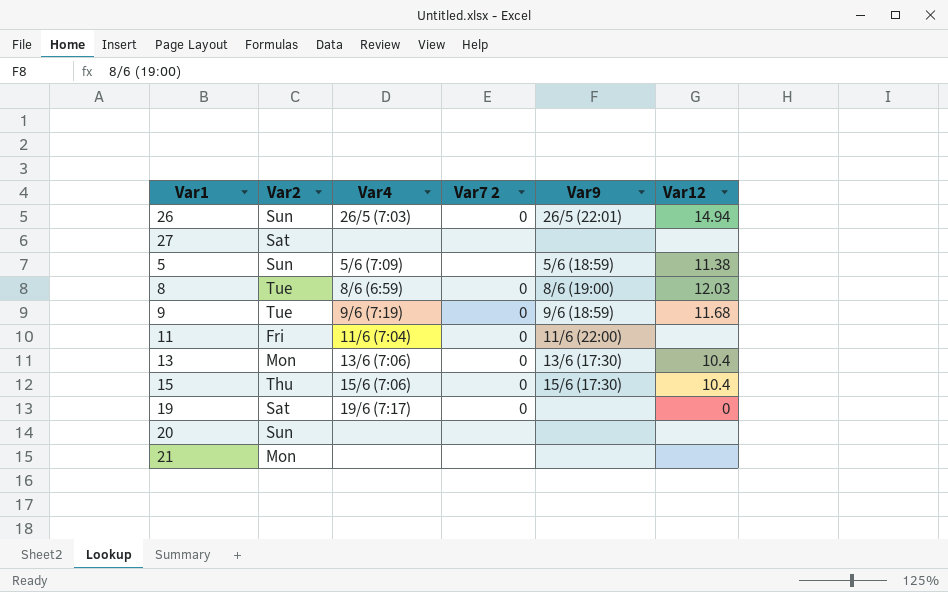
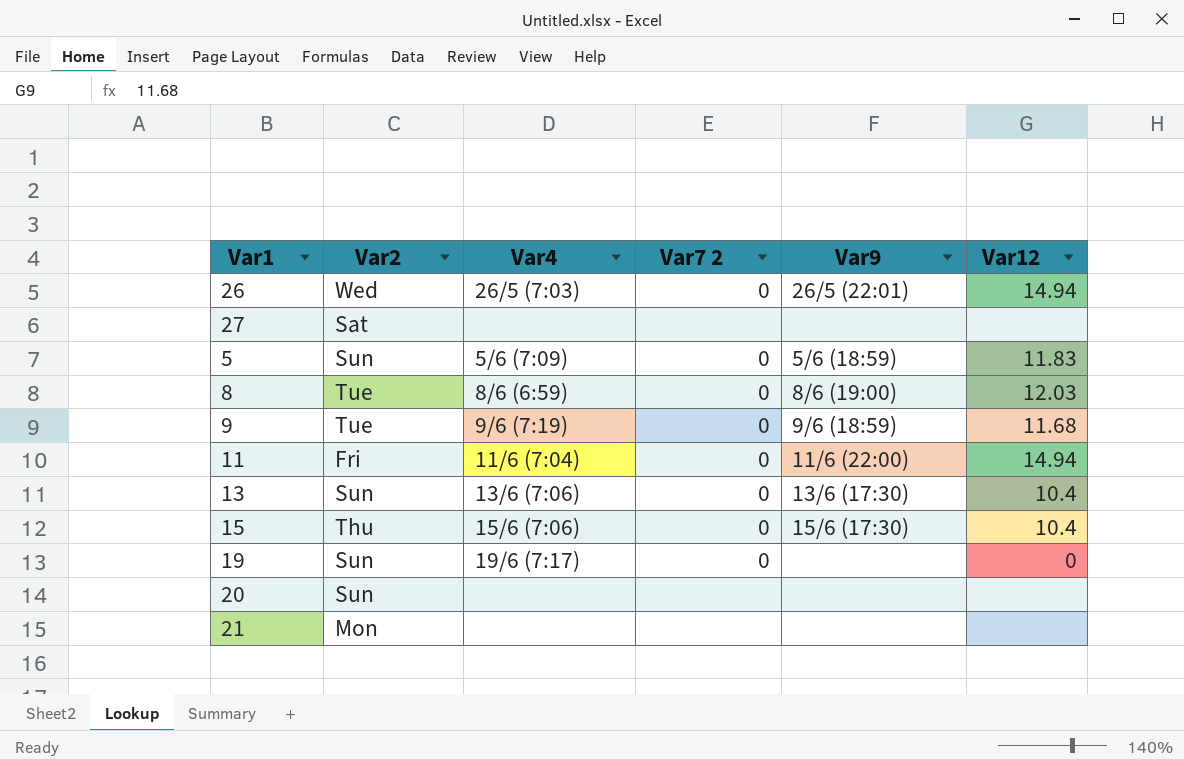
26 | Var2: Sun -> Wed
5 | Var7 2: none -> 0
5 | Var12: 11.38 -> 11.83
11 | Var12: none -> 14.94
13 | Var2: Mon -> Sun
19 | Var2: Sat -> Sun

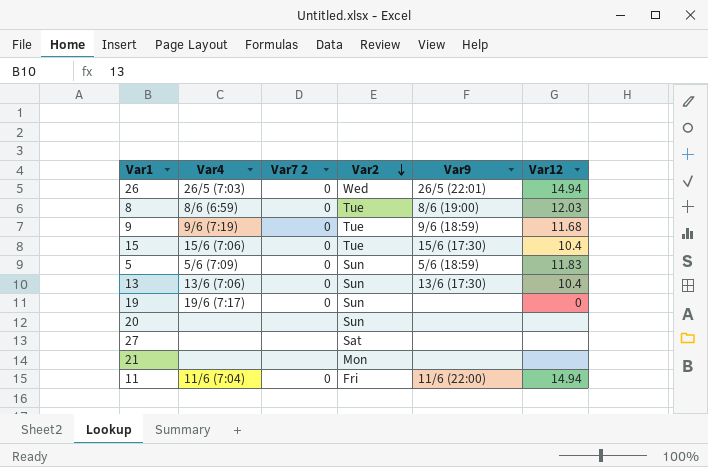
row order: none -> Var2 descending
column Var2 | position: 2 -> 4
15 | Var2: Thu -> Tue

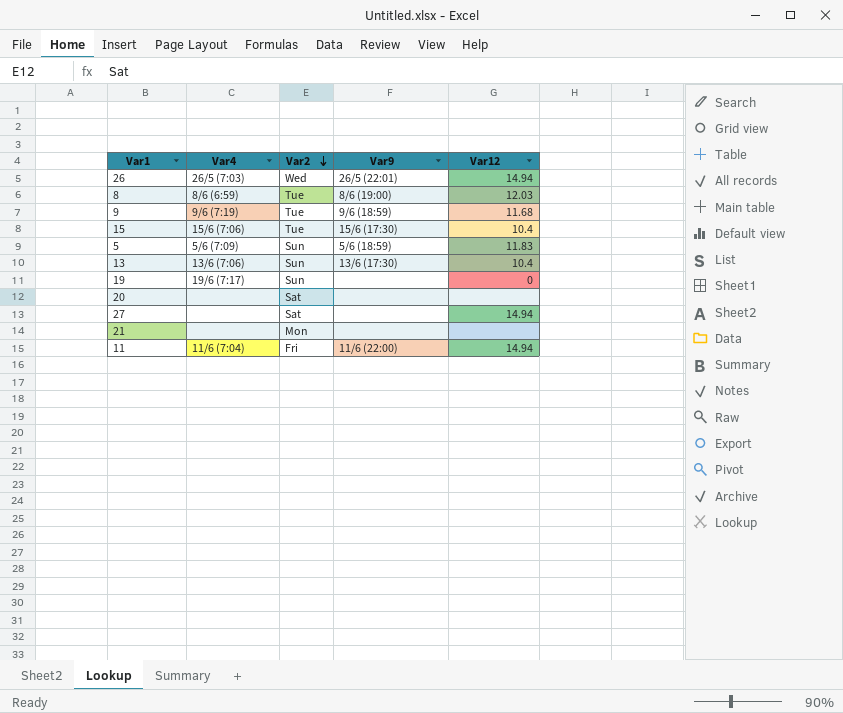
column Var7 2 | position: 3 -> none
20 | Var2: Sun -> Sat
27 | Var12: none -> 14.94

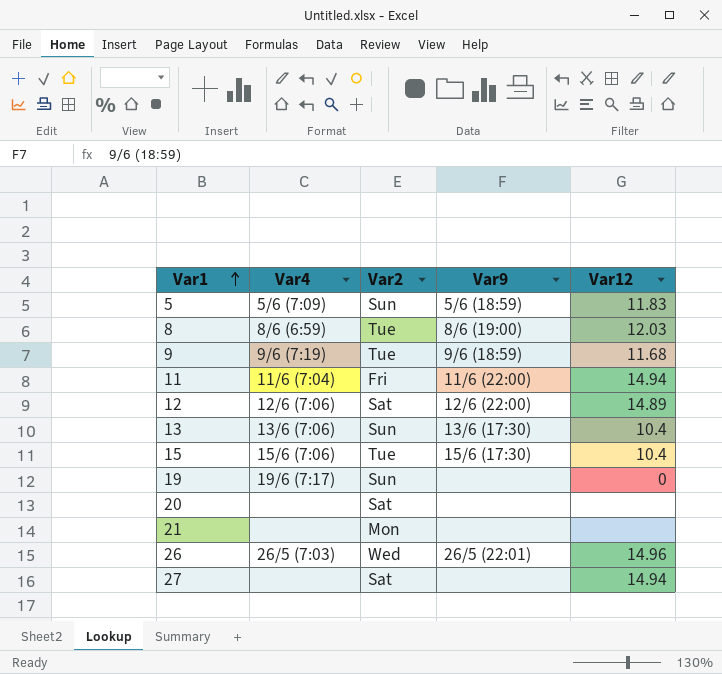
row order: Var2 descending -> Var1 ascending
row 12: none -> 12/6 (7:06) | Sat | 12/6 (22:00) | 14.89
26 | Var12: 14.94 -> 14.96

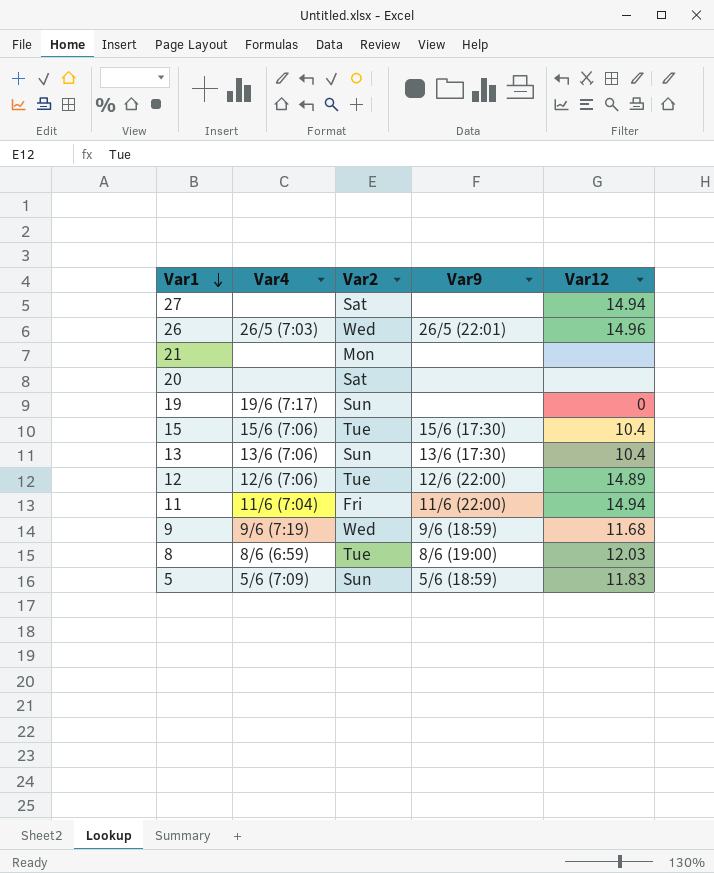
row order: Var1 ascending -> Var1 descending
12 | Var2: Sat -> Tue
9 | Var2: Tue -> Wed

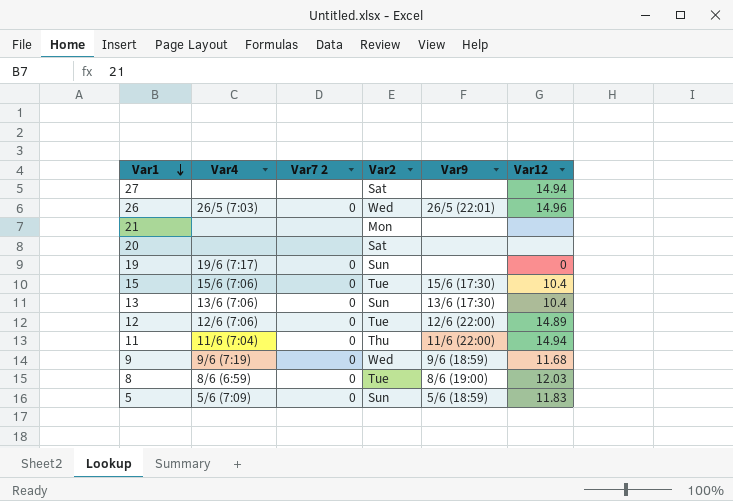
column Var7 2 | position: none -> 3
11 | Var2: Fri -> Thu

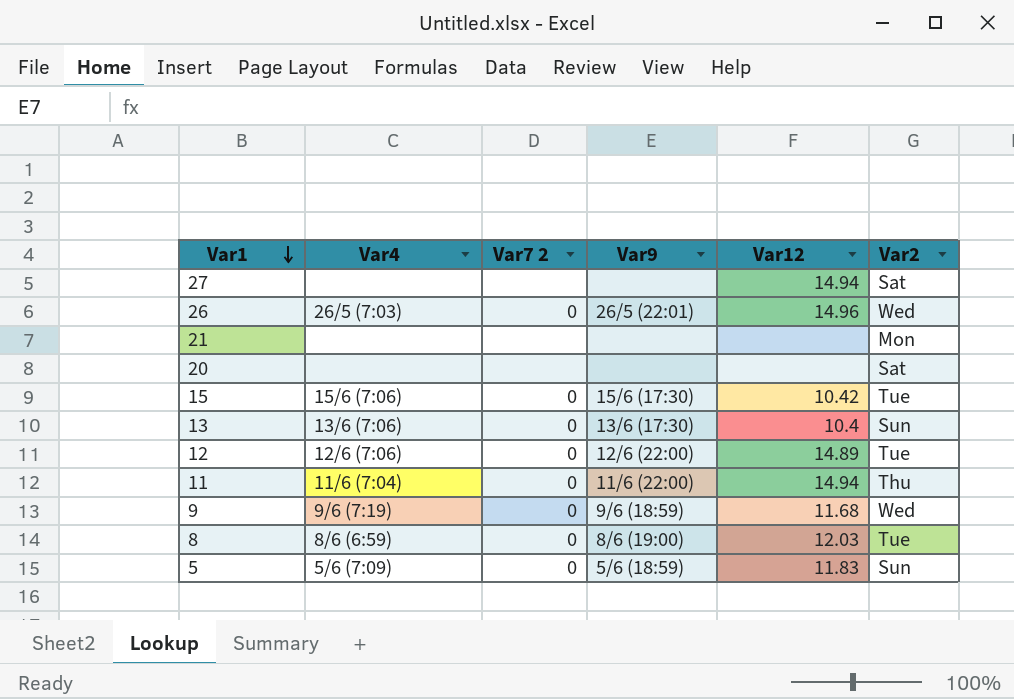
column Var2 | position: 4 -> 6
row 19: 19/6 (7:17) | 0 | Sun | none | 0 -> none
15 | Var12: 10.4 -> 10.42

